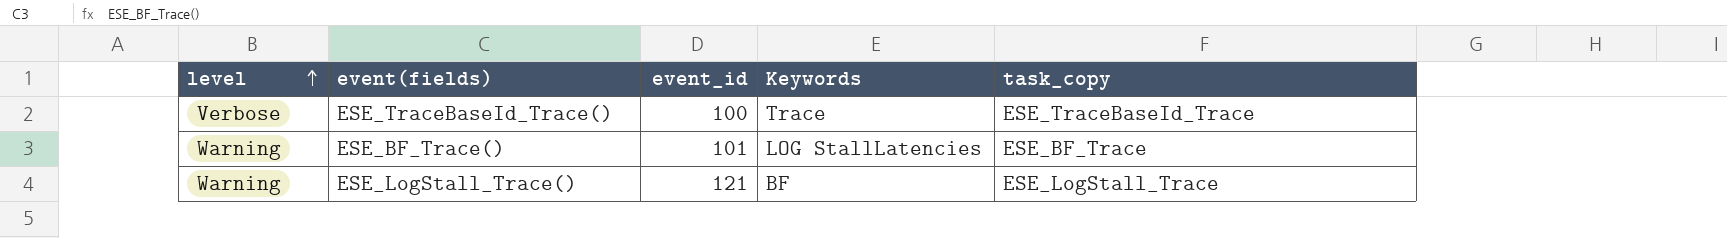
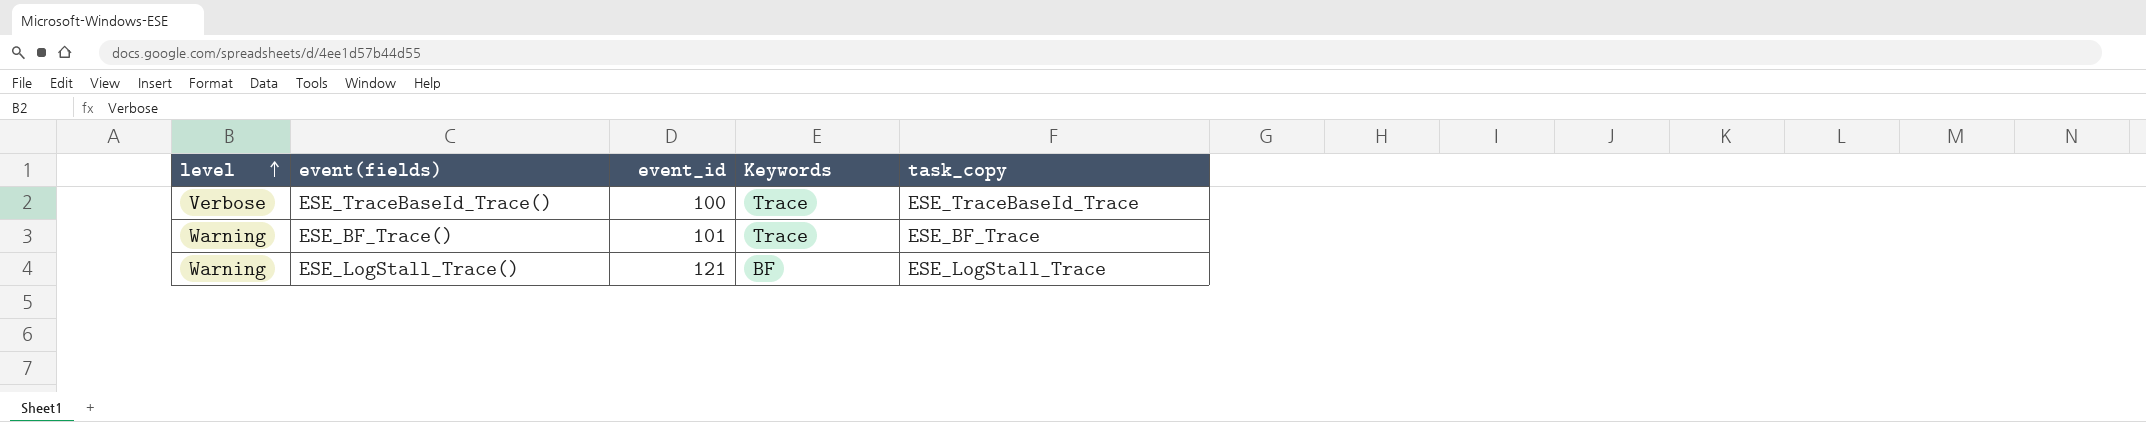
ESE_BF_Trace() | Keywords: LOG StallLatencies -> Trace

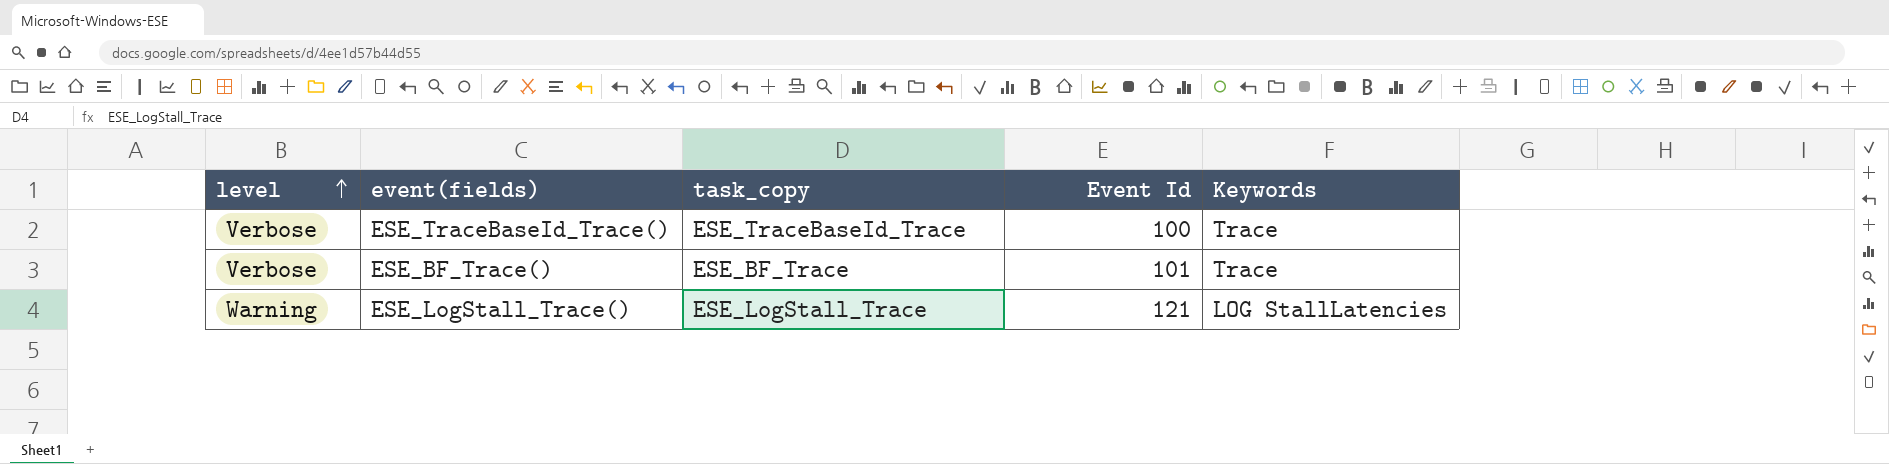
column task_copy | position: 5 -> 3
column name: event_id -> Event Id
ESE_BF_Trace() | level: Warning -> Verbose
ESE_LogStall_Trace() | Keywords: BF -> LOG StallLatencies

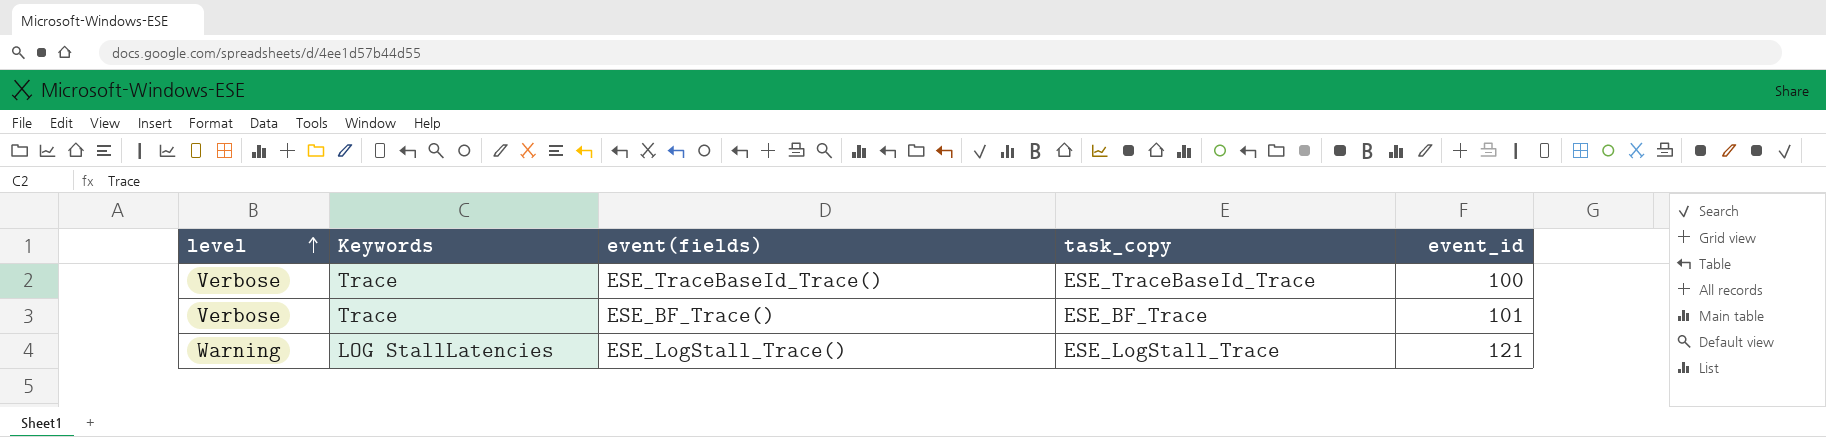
column Keywords | position: 5 -> 2
column name: Event Id -> event_id

